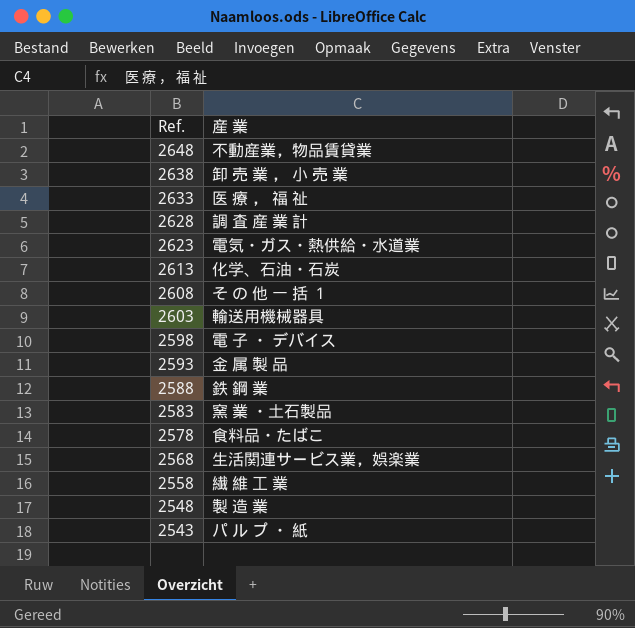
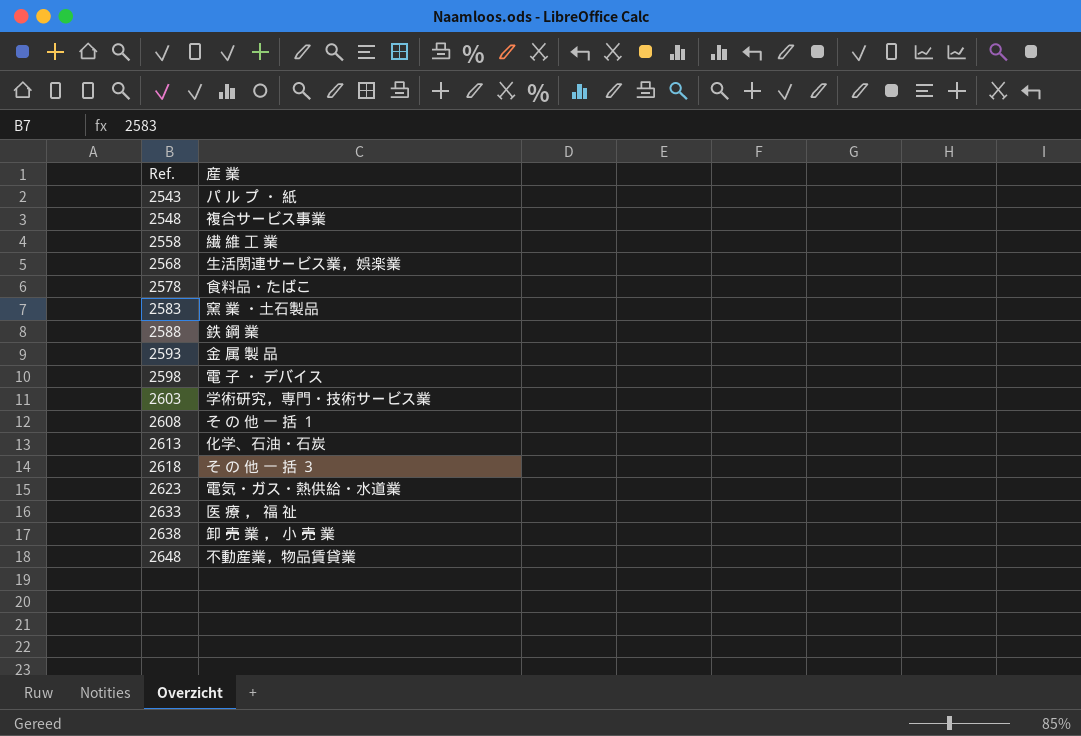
row order: Ref. descending -> Ref. ascending
row 2628: 調 査 産 業 計 -> none
2548 | 産 業: 製 造 業 -> 複合サービス事業
2603 | 産 業: 輸送用機械器具 -> 学術研究，専門・技術サービス業
row 2618: none -> そ の 他 一 括 ３

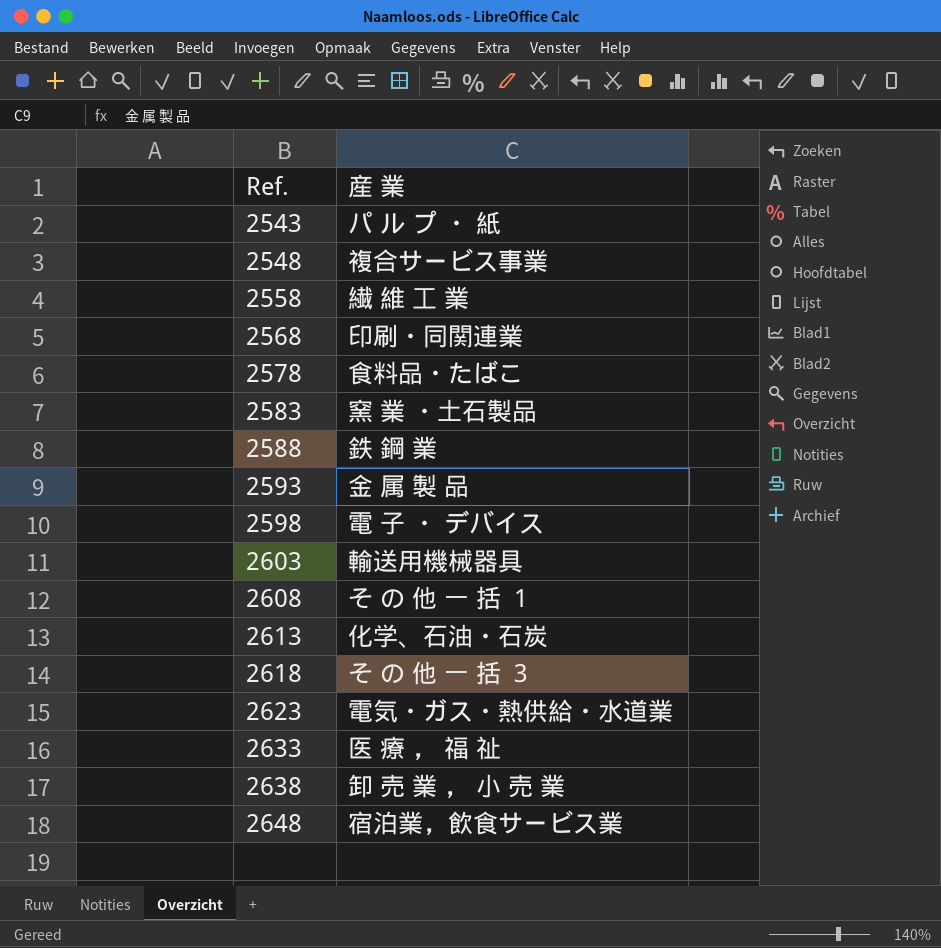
2568 | 産 業: 生活関連サービス業，娯楽業 -> 印刷・同関連業
2603 | 産 業: 学術研究，専門・技術サービス業 -> 輸送用機械器具
2648 | 産 業: 不動産業，物品賃貸業 -> 宿泊業，飲食サービス業

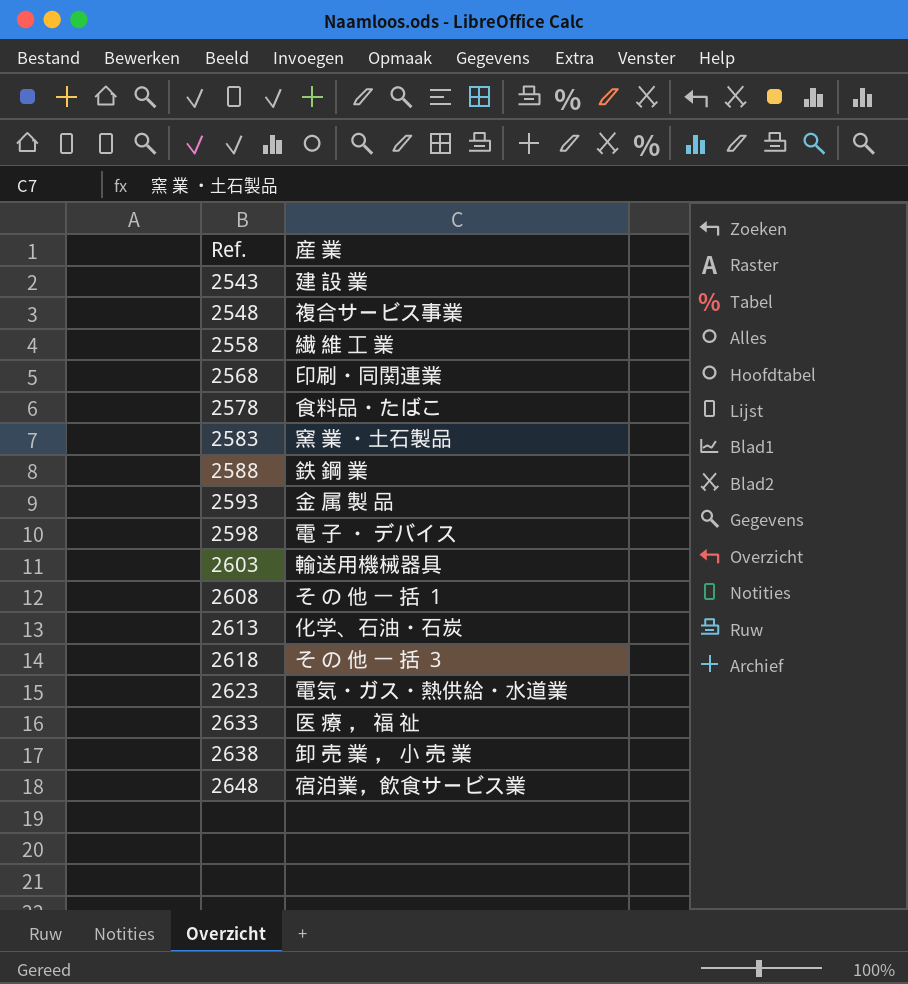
2543 | 産 業: パ ル プ ・ 紙 -> 建 設 業

